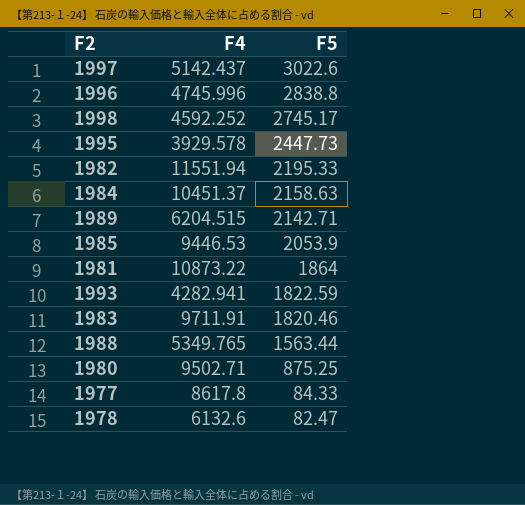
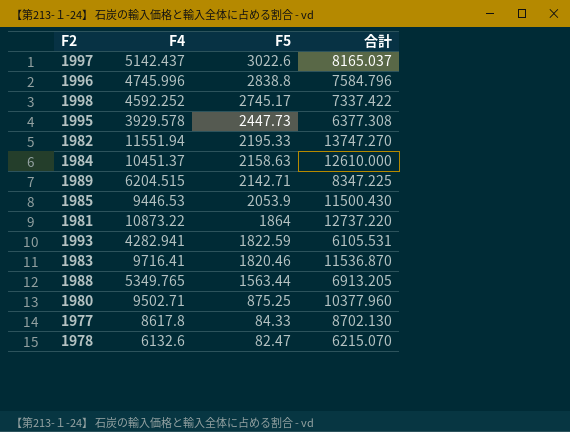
column 合計 | formula: none -> [F4] + [F5]
1983 | F4: 9711.91 -> 9716.41

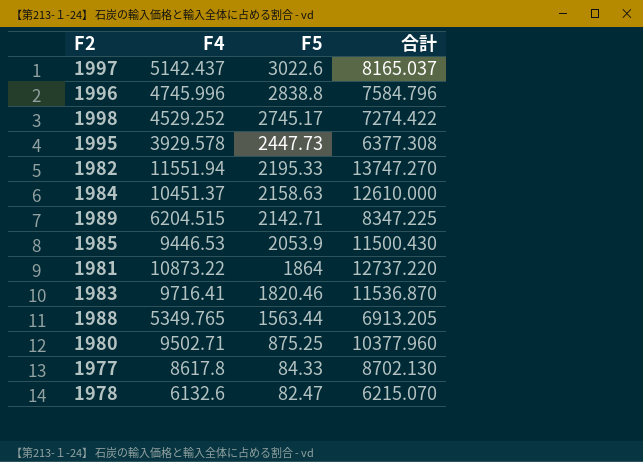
row 1993: 4282.941 | 1822.59 | 6105.531 -> none
1998 | F4: 4592.252 -> 4529.252
1998 | 合計: 7337.422 -> 7274.422

